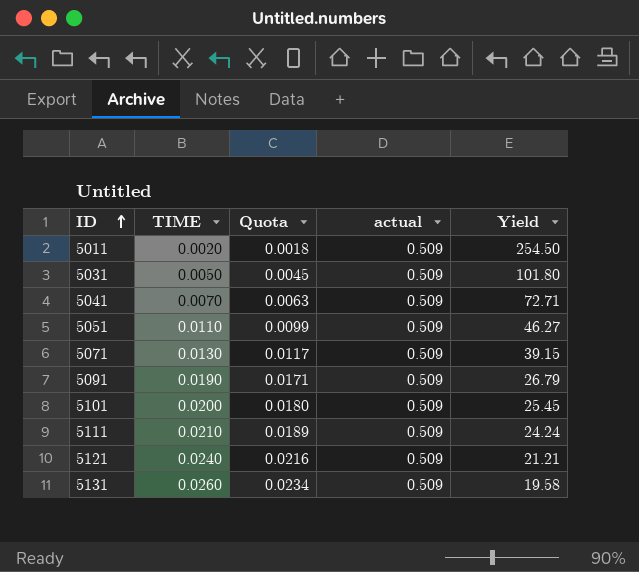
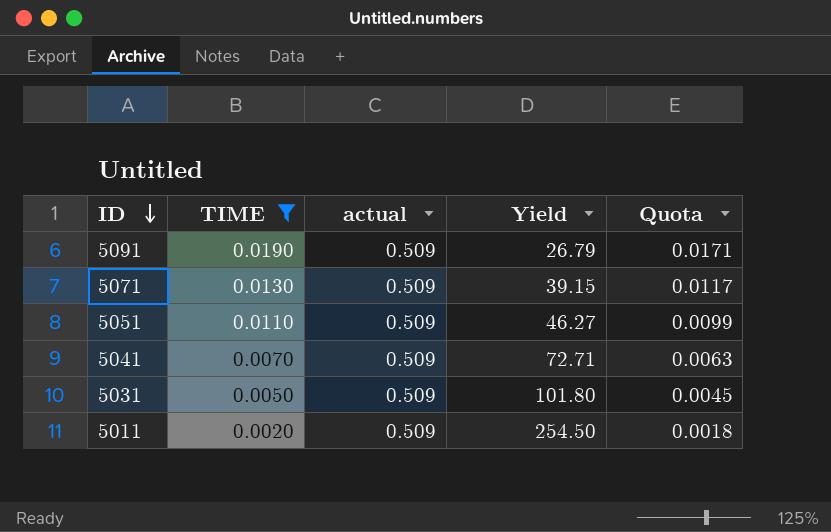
filter: none -> TIME <= 0.0190
row order: ID ascending -> ID descending
column Quota | position: 3 -> 5

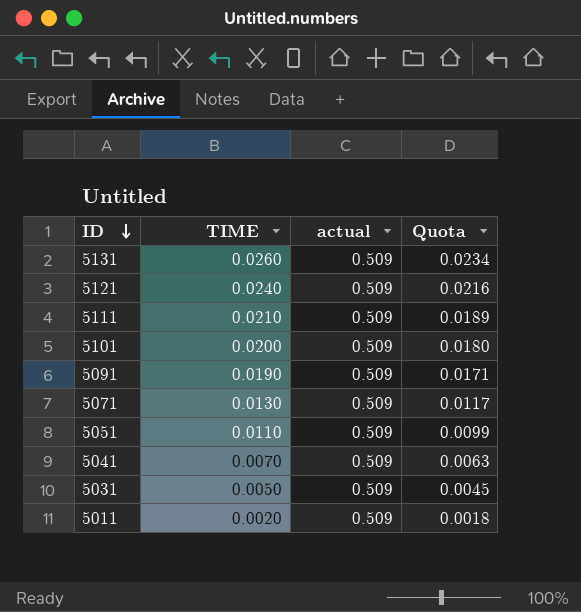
filter: TIME <= 0.0190 -> none
column Yield | formula: [actual] / [TIME] -> none

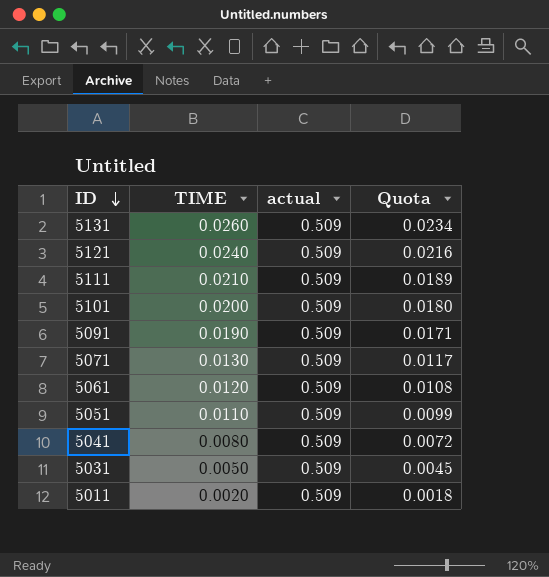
row 5061: none -> 0.0120 | 0.509 | 0.0108
5041 | TIME: 0.0070 -> 0.0080
5041 | Quota: 0.0063 -> 0.0072

